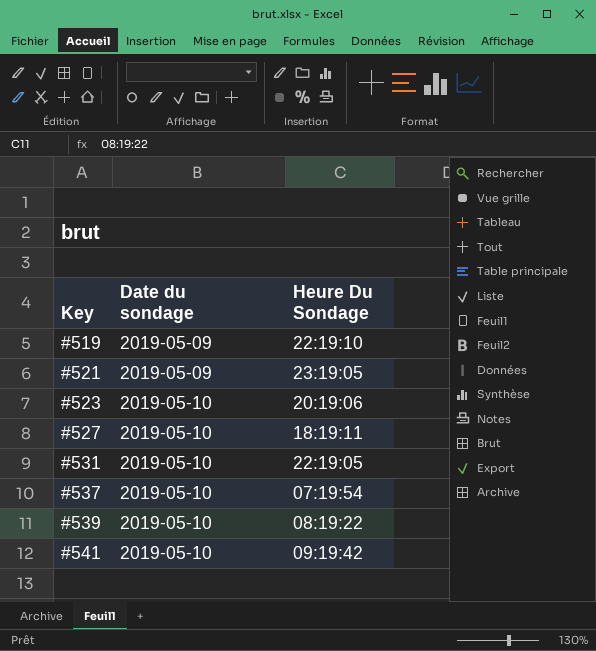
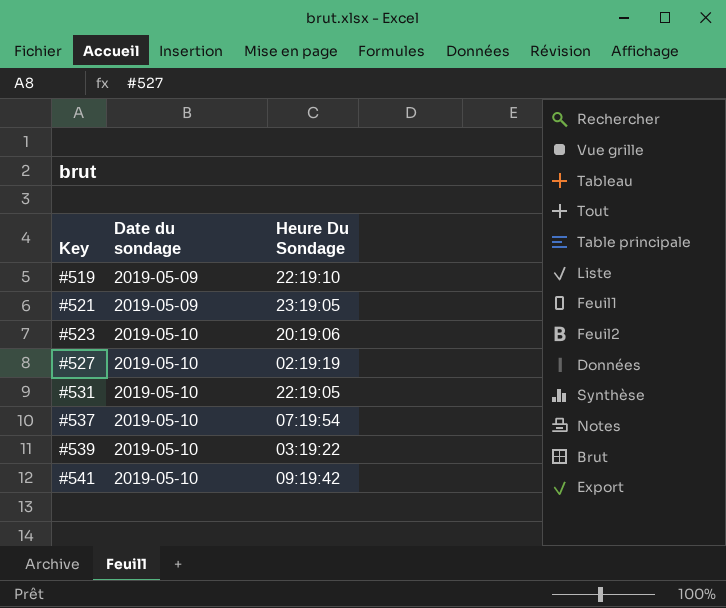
#527 | Heure Du Sondage: 18:19:11 -> 02:19:19
#539 | Heure Du Sondage: 08:19:22 -> 03:19:22

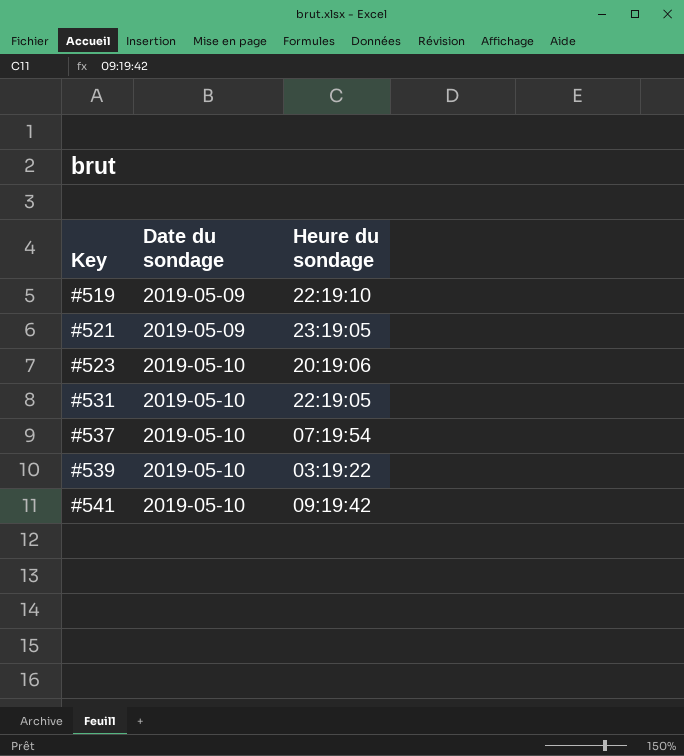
column name: Heure Du Sondage -> Heure du sondage
row #527: 2019-05-10 | 02:19:19 -> none

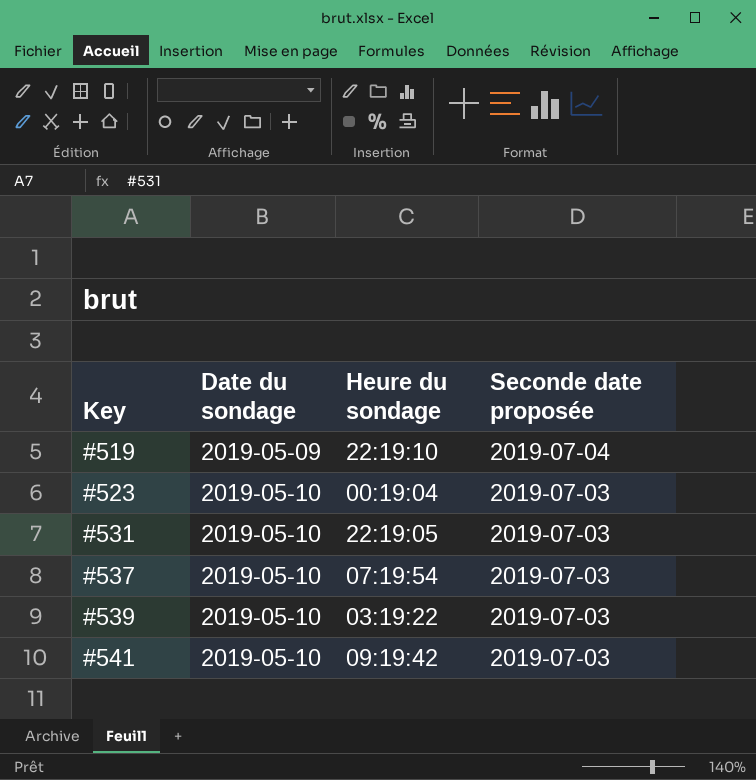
column Seconde date proposée | position: none -> 4
row #521: 2019-05-09 | 23:19:05 -> none
#523 | Heure du sondage: 20:19:06 -> 00:19:04

